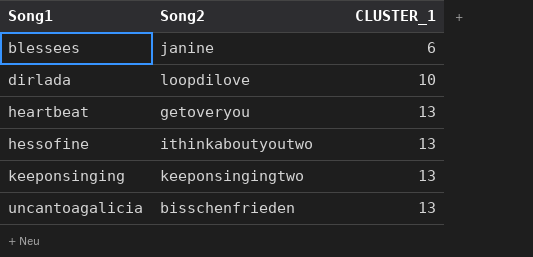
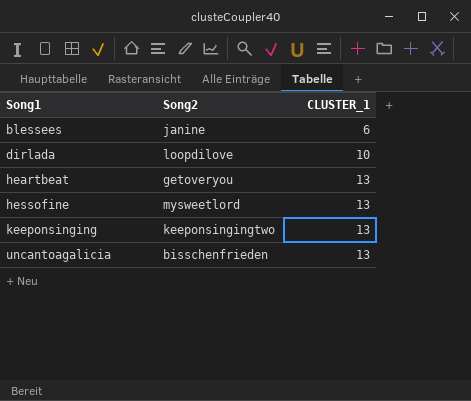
hessofine | Song2: ithinkaboutyoutwo -> mysweetlord

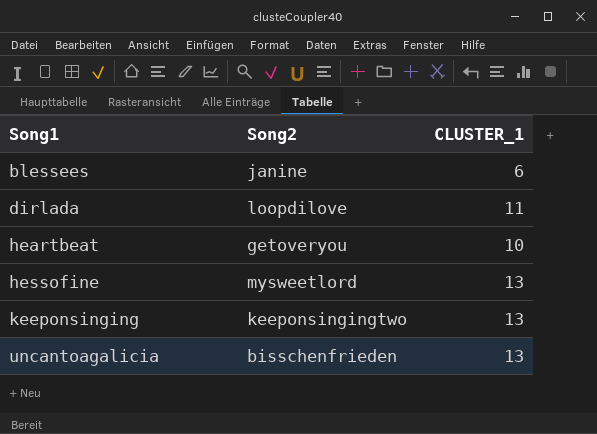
dirlada | CLUSTER_1: 10 -> 11
heartbeat | CLUSTER_1: 13 -> 10

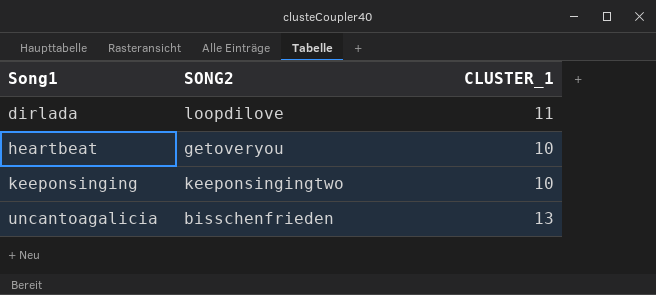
column name: Song2 -> SONG2
row blessees: janine | 6 -> none
row hessofine: mysweetlord | 13 -> none
keeponsinging | CLUSTER_1: 13 -> 10

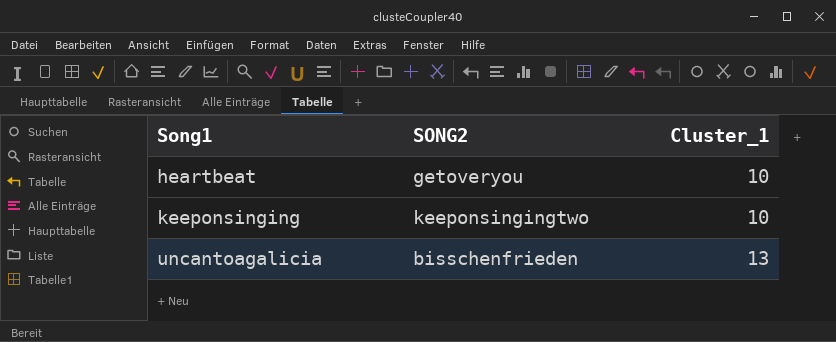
column name: CLUSTER_1 -> Cluster_1
row dirlada: loopdilove | 11 -> none

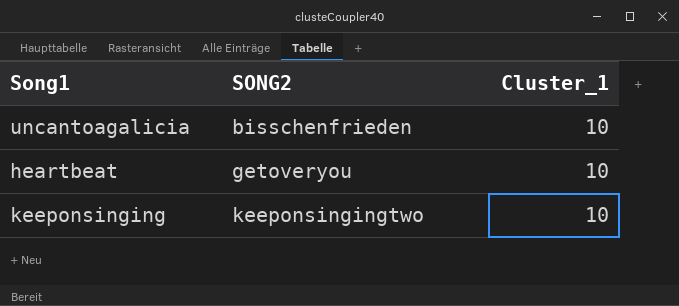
row order: Song1 ascending -> SONG2 ascending
uncantoagalicia | Cluster_1: 13 -> 10

